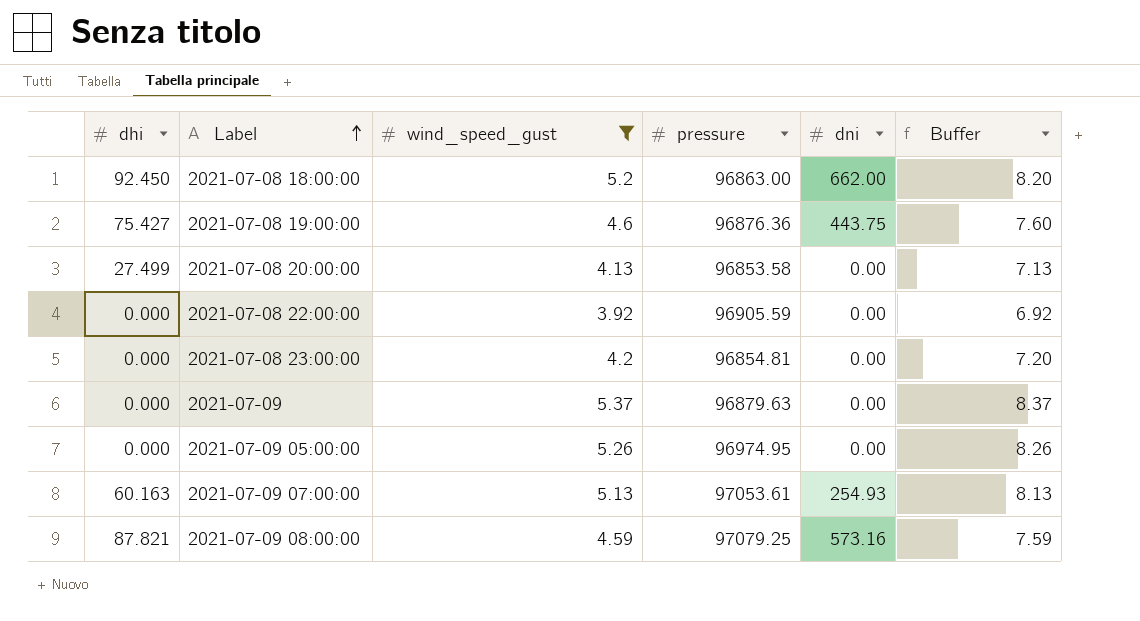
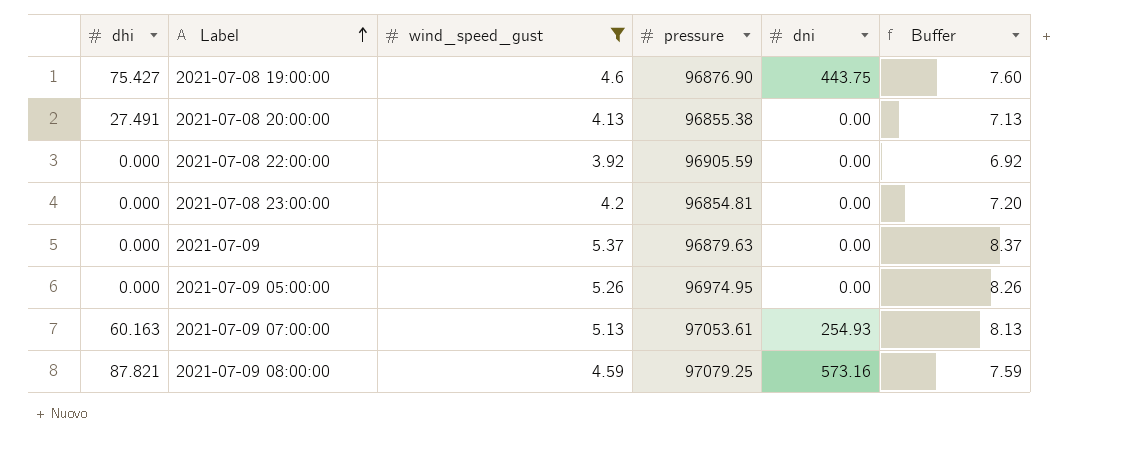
row 2021-07-08 18:00:00: 92.450 | 5.2 | 96863.00 | 662.00 | 8.20 -> none
2021-07-08 19:00:00 | pressure: 96876.36 -> 96876.90
2021-07-08 20:00:00 | dhi: 27.499 -> 27.491
2021-07-08 20:00:00 | pressure: 96853.58 -> 96855.38

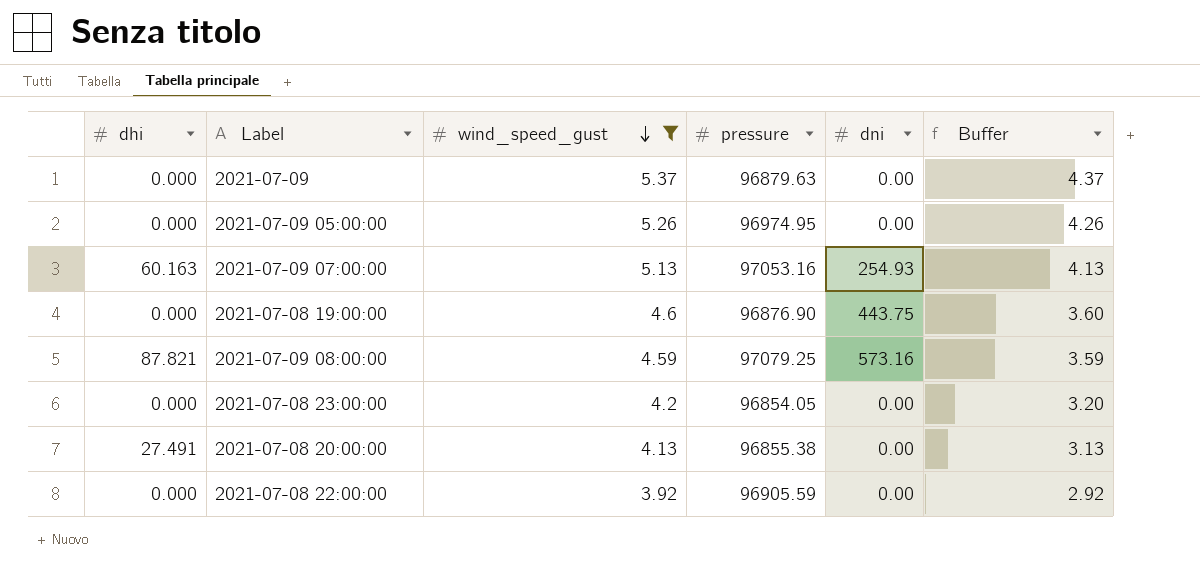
row order: Label ascending -> wind_speed_gust descending
column Buffer | formula: [wind_speed_gust] + 3 -> [wind_speed_gust] - 1
2021-07-09 07:00:00 | pressure: 97053.61 -> 97053.16
2021-07-08 19:00:00 | dhi: 75.427 -> 0.000
2021-07-08 23:00:00 | pressure: 96854.81 -> 96854.05

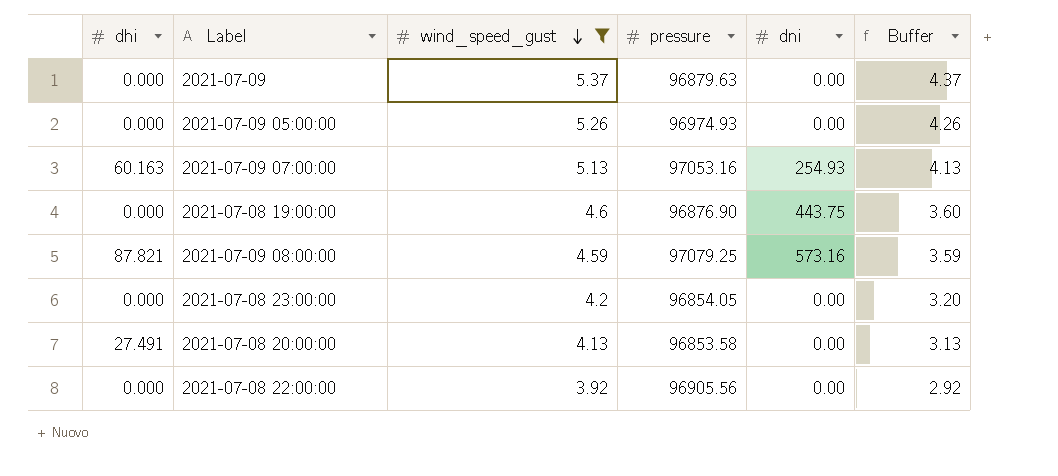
2021-07-09 05:00:00 | pressure: 96974.95 -> 96974.93
2021-07-08 20:00:00 | pressure: 96855.38 -> 96853.58
2021-07-08 22:00:00 | pressure: 96905.59 -> 96905.56

